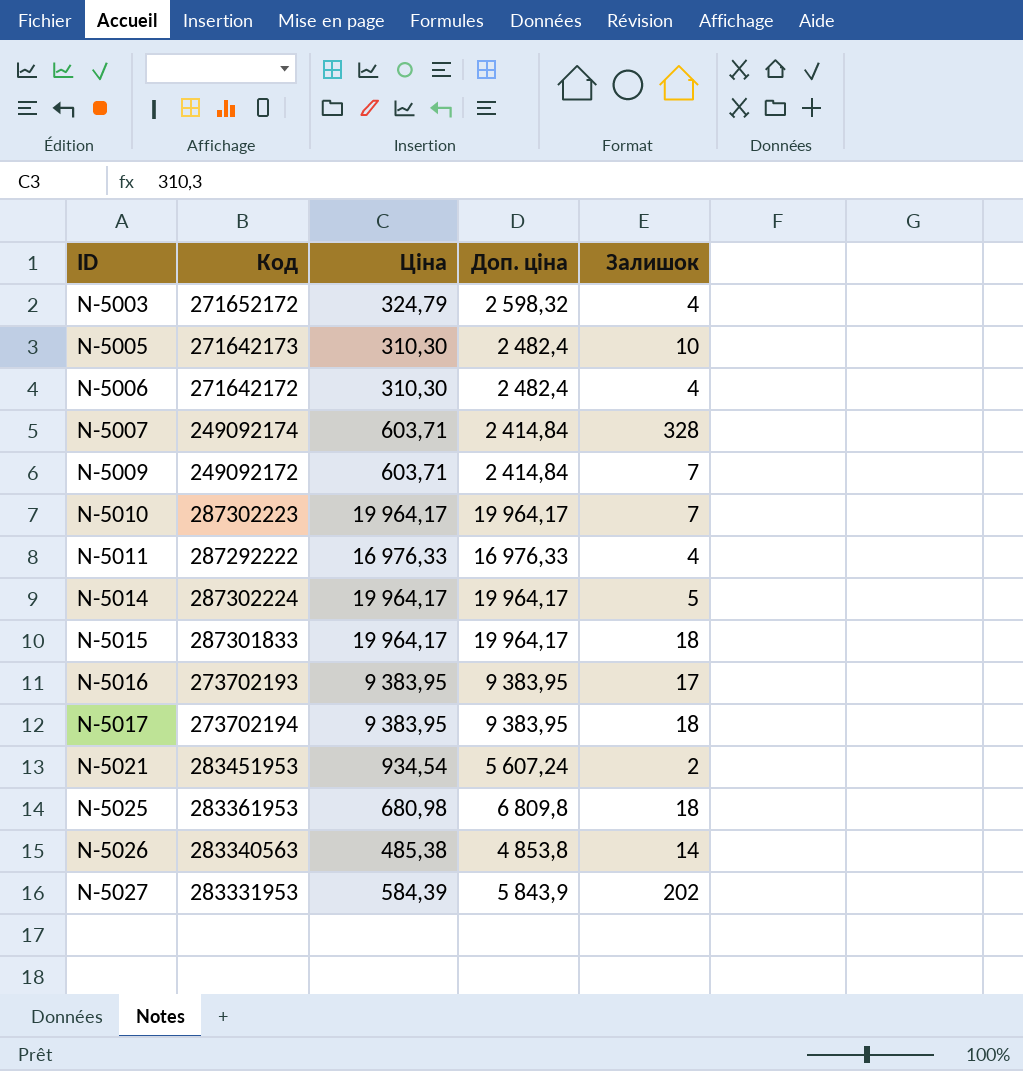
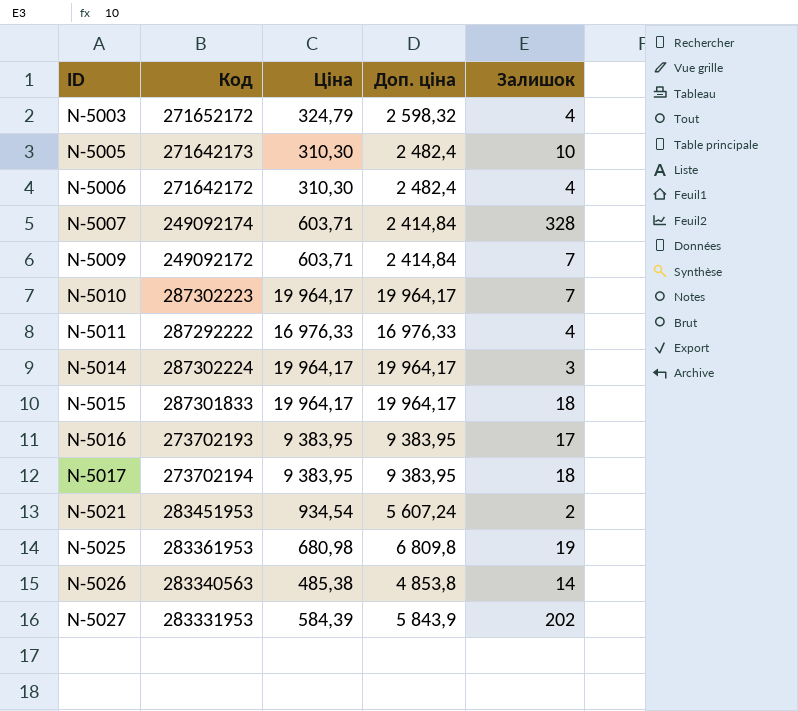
N-5014 | Залишок: 5 -> 3
N-5025 | Залишок: 18 -> 19

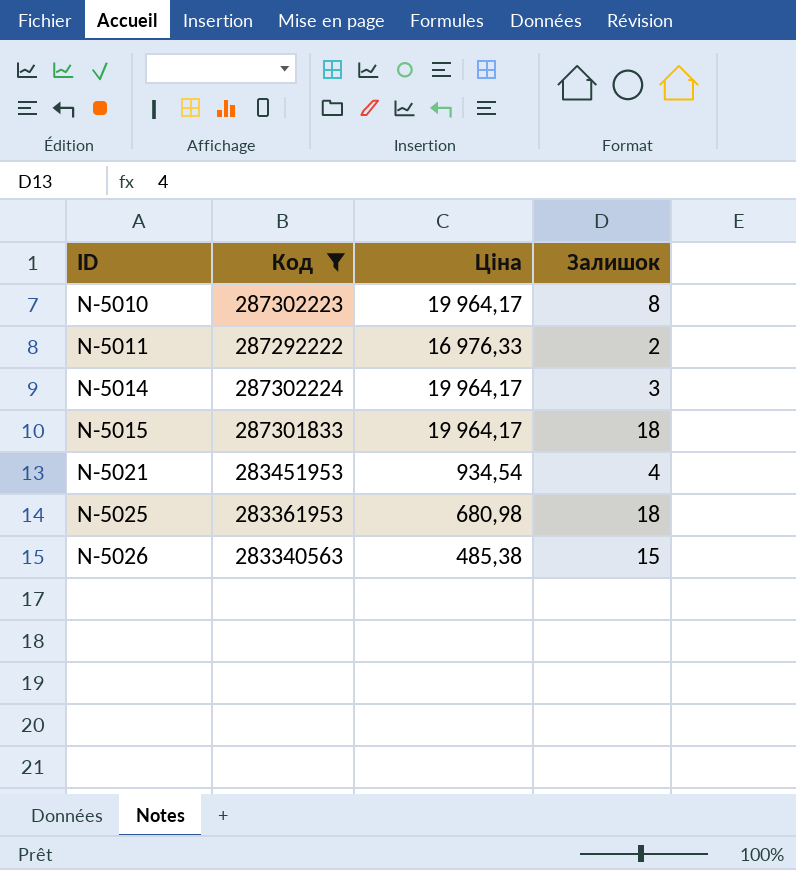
filter: none -> Код >= 283340563
column Доп. ціна | position: 4 -> none
N-5010 | Залишок: 7 -> 8
N-5011 | Залишок: 4 -> 2
N-5021 | Залишок: 2 -> 4
N-5025 | Залишок: 19 -> 18
N-5026 | Залишок: 14 -> 15

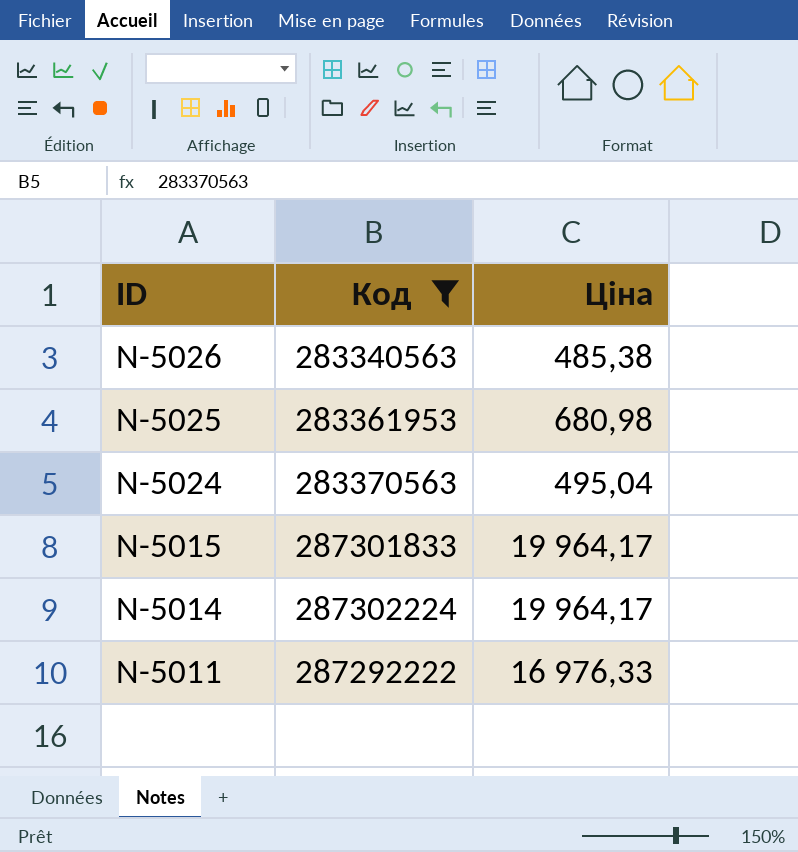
row order: ID ascending -> ID descending
column Залишок | position: 4 -> none
row N-5010: 287302223 | 19 964,17 | 8 -> none
row N-5021: 283451953 | 934,54 | 4 -> none
row N-5024: none -> 283370563 | 495,04

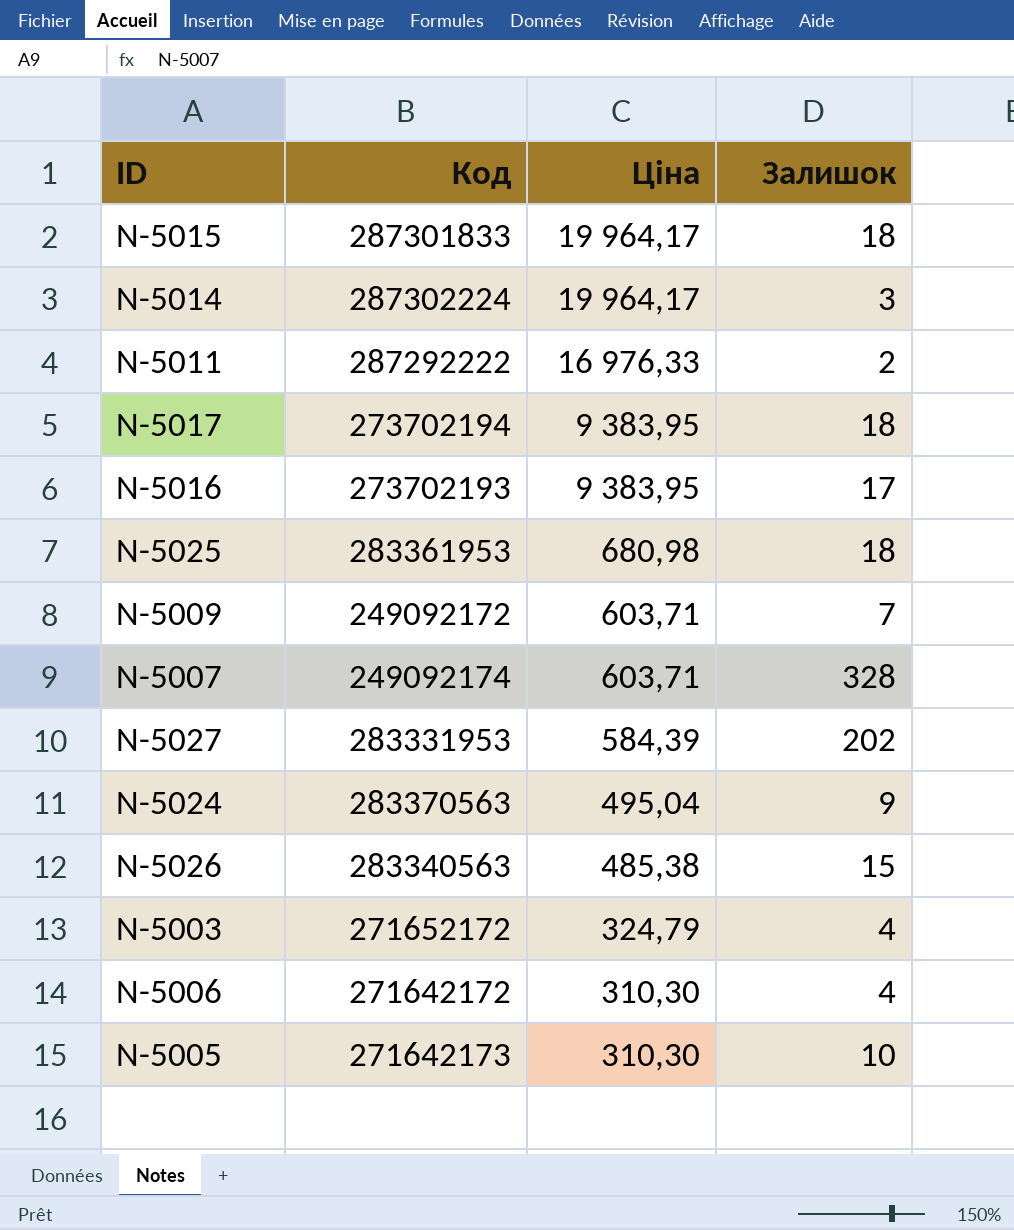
filter: Код >= 283340563 -> none
row order: ID descending -> Ціна descending
column Залишок | position: none -> 4

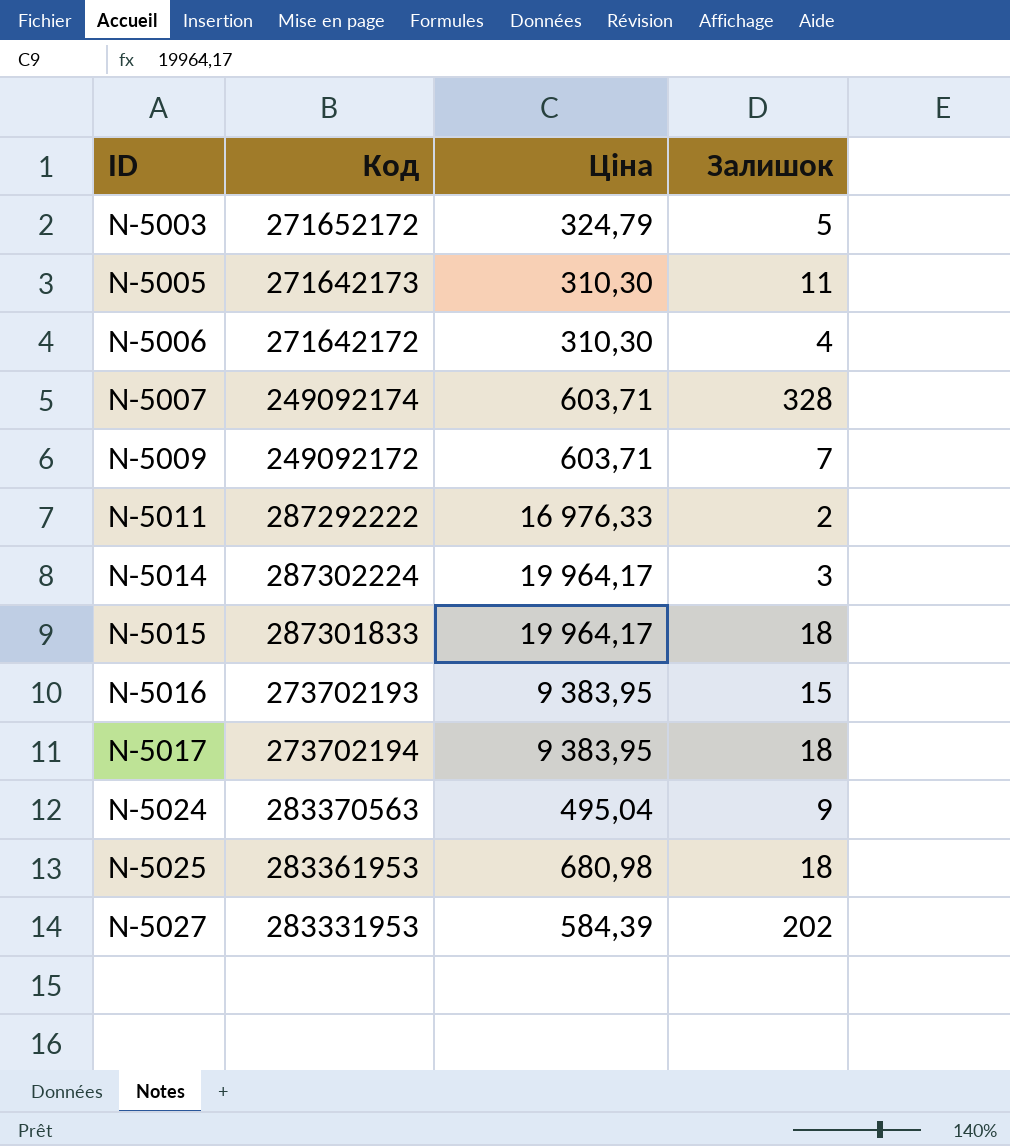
row order: Ціна descending -> ID ascending
row N-5026: 283340563 | 485,38 | 15 -> none
N-5003 | Залишок: 4 -> 5
N-5005 | Залишок: 10 -> 11
N-5016 | Залишок: 17 -> 15

